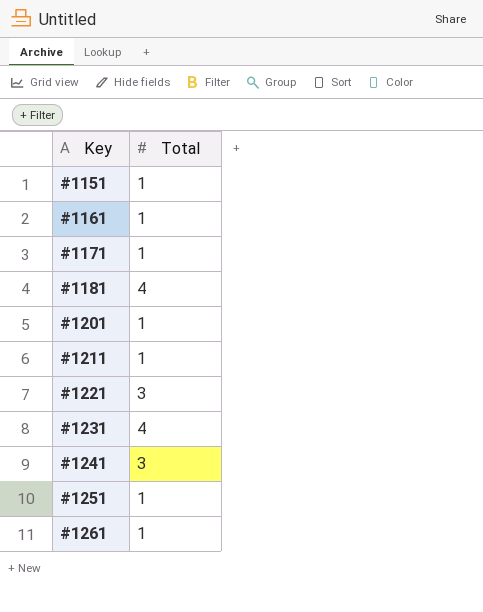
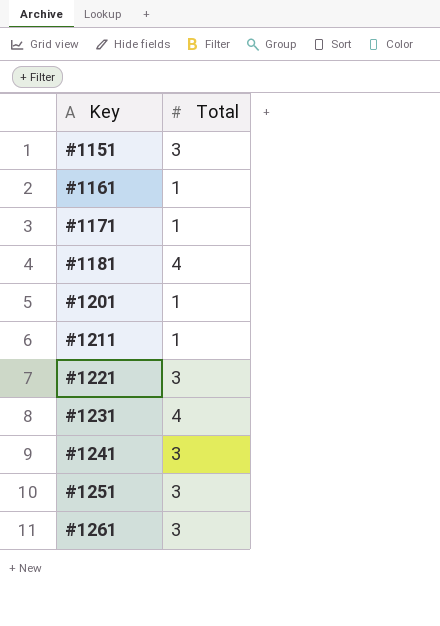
#1151 | Total: 1 -> 3
#1251 | Total: 1 -> 3
#1261 | Total: 1 -> 3

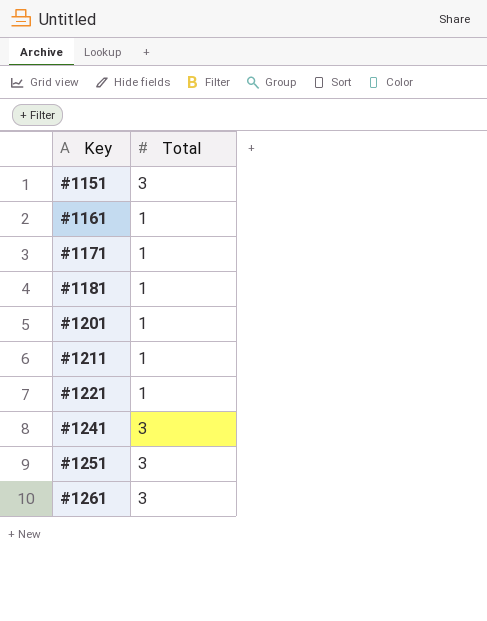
row #1231: 4 -> none
#1181 | Total: 4 -> 1
#1221 | Total: 3 -> 1

